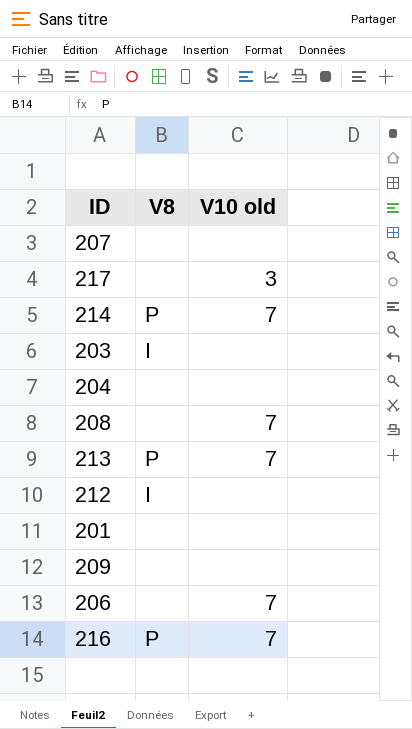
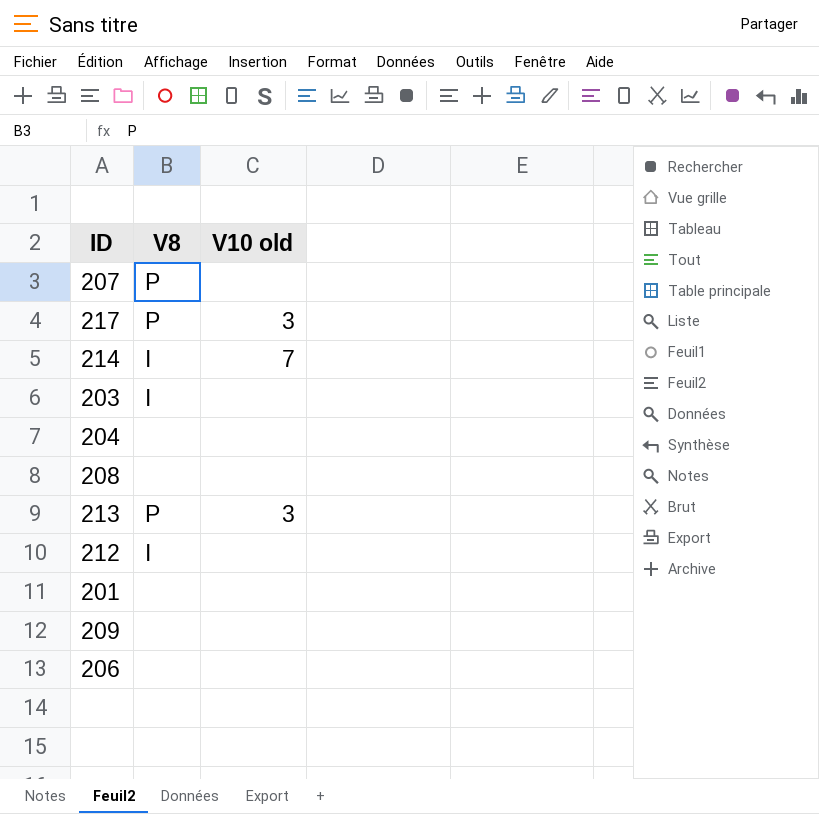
row 216: P | 7 -> none
207 | V8: none -> P
217 | V8: none -> P
214 | V8: P -> I
208 | V10 old: 7 -> none
213 | V10 old: 7 -> 3
206 | V10 old: 7 -> none

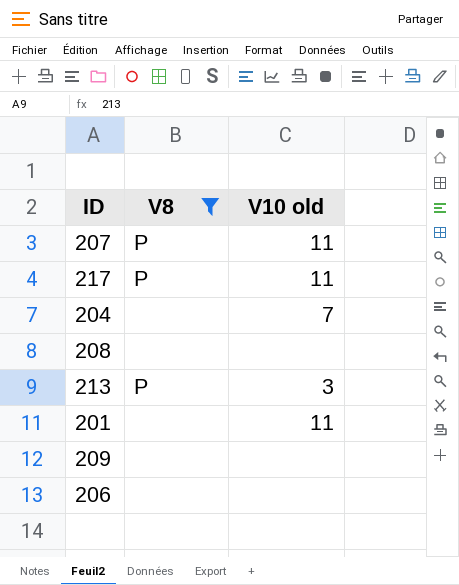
filter: none -> V8 != I
207 | V10 old: none -> 11
217 | V10 old: 3 -> 11
204 | V10 old: none -> 7
201 | V10 old: none -> 11

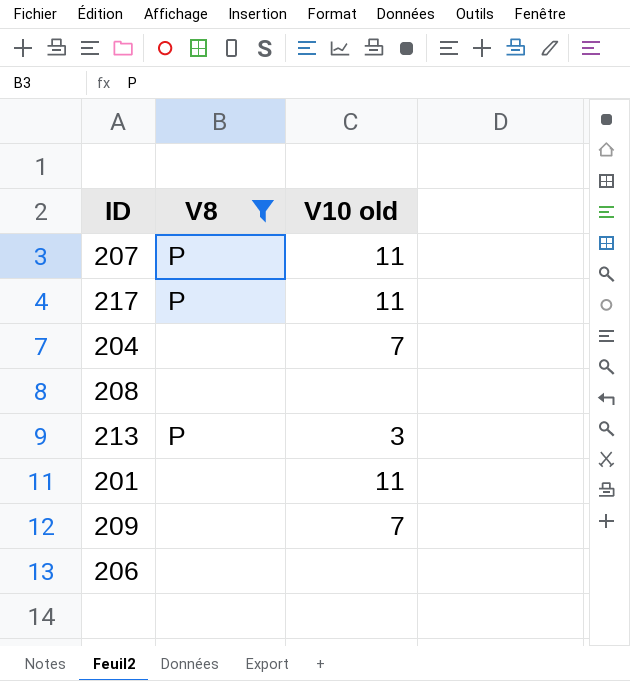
209 | V10 old: none -> 7

